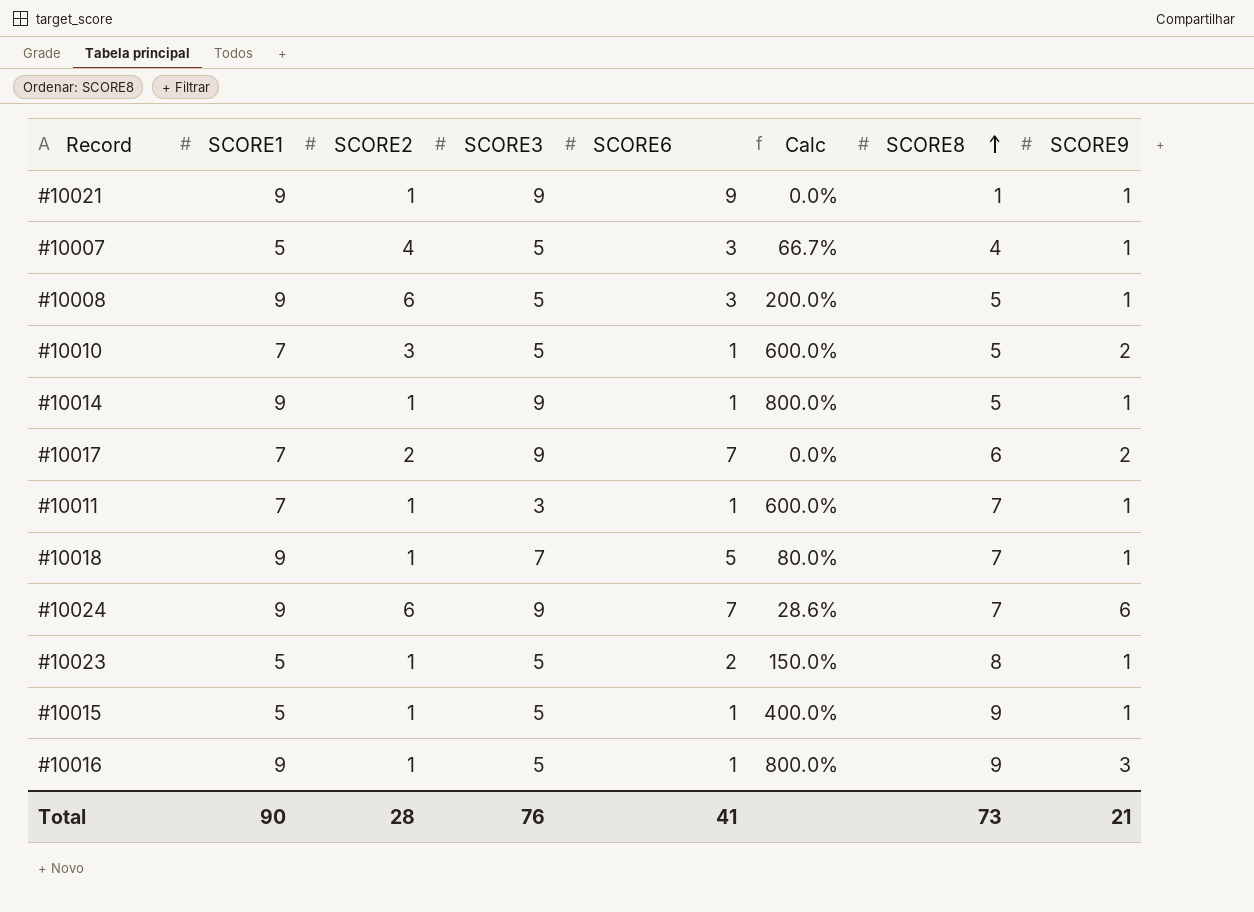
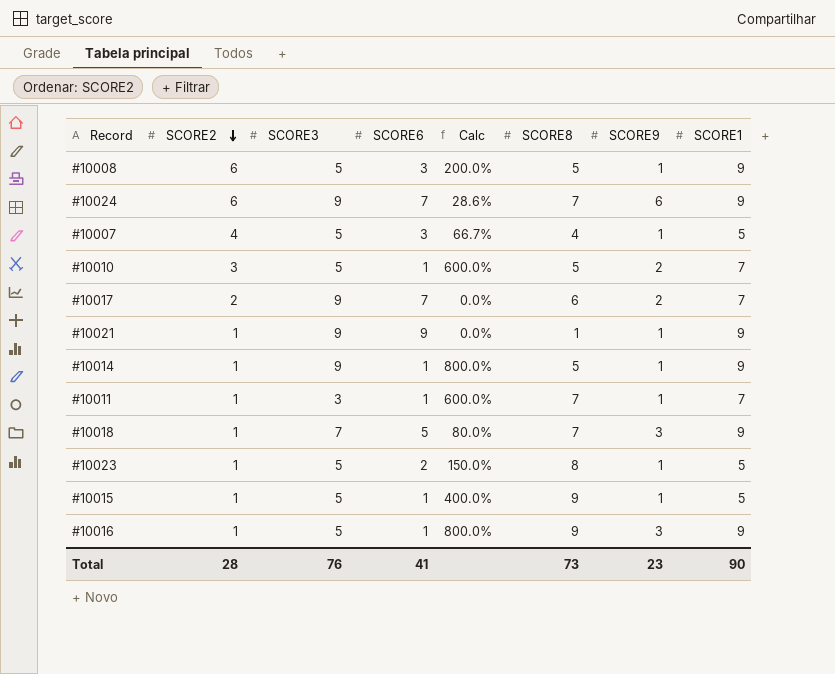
row order: SCORE8 ascending -> SCORE2 descending
column SCORE1 | position: 2 -> 8
#10018 | SCORE9: 1 -> 3
Total | SCORE9: 21 -> 23

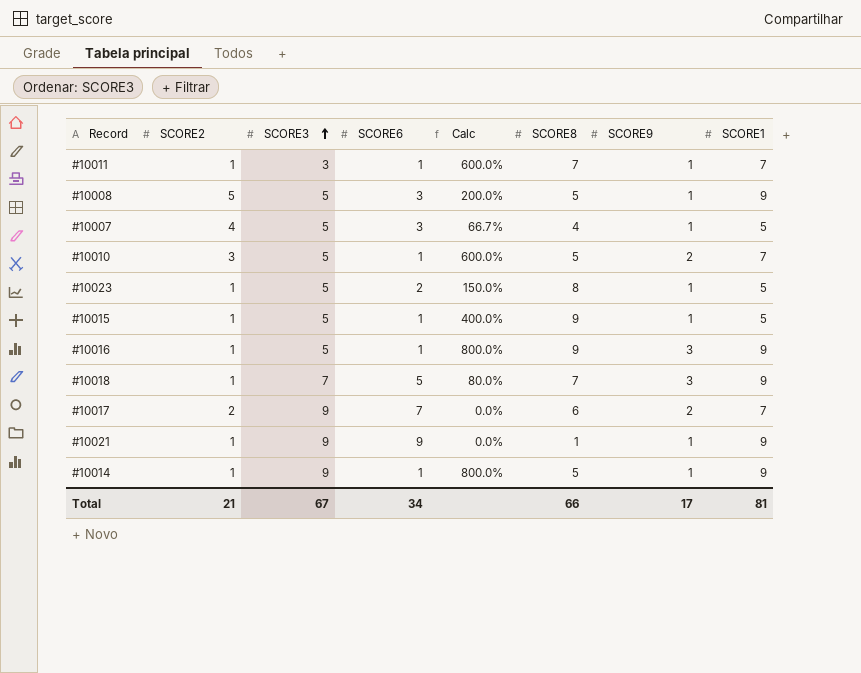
row order: SCORE2 descending -> SCORE3 ascending
row #10024: 6 | 9 | 7 | 28.6% | 7 | 6 | 9 -> none
#10008 | SCORE2: 6 -> 5
Total | SCORE2: 28 -> 21
Total | SCORE3: 76 -> 67
Total | SCORE6: 41 -> 34
Total | SCORE8: 73 -> 66
Total | SCORE9: 23 -> 17
Total | SCORE1: 90 -> 81

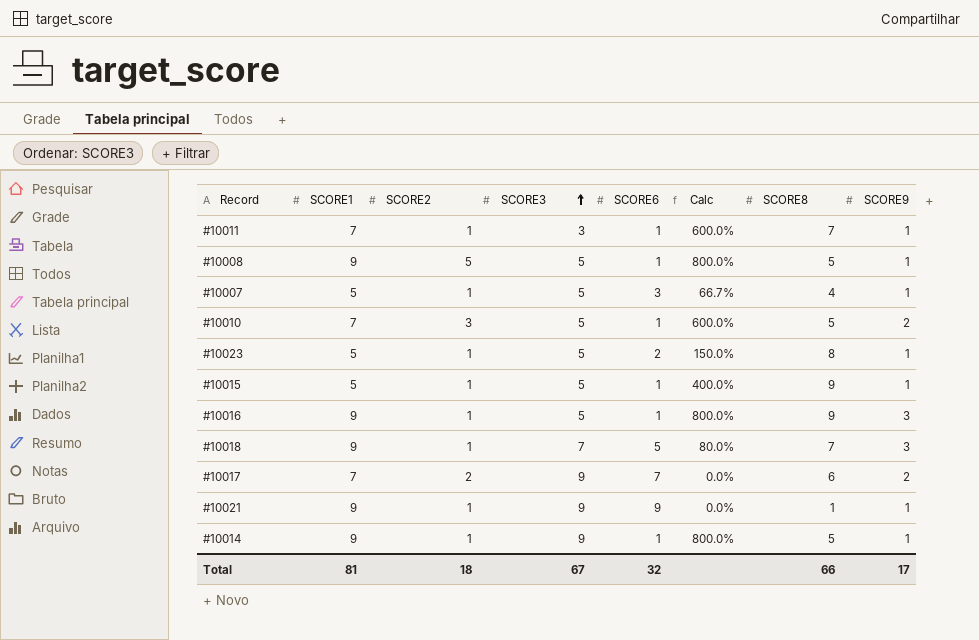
column SCORE1 | position: 8 -> 2
#10008 | SCORE6: 3 -> 1
#10008 | Calc: 200.0% -> 800.0%
#10007 | SCORE2: 4 -> 1
Total | SCORE2: 21 -> 18
Total | SCORE6: 34 -> 32

